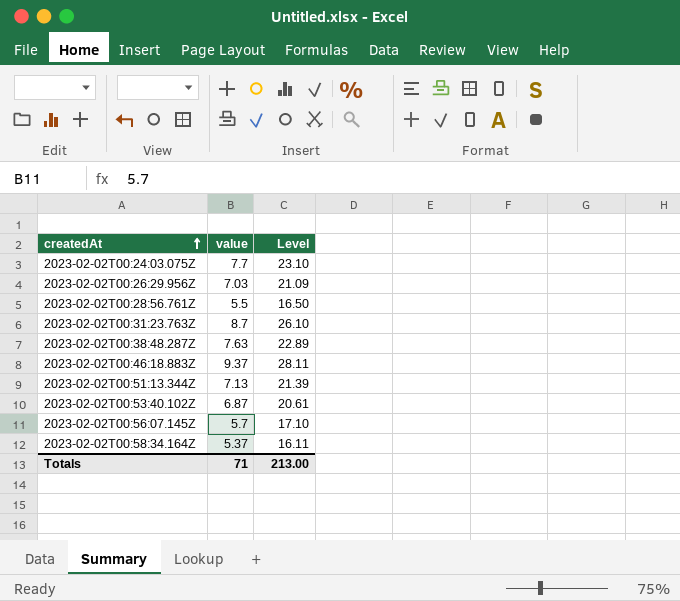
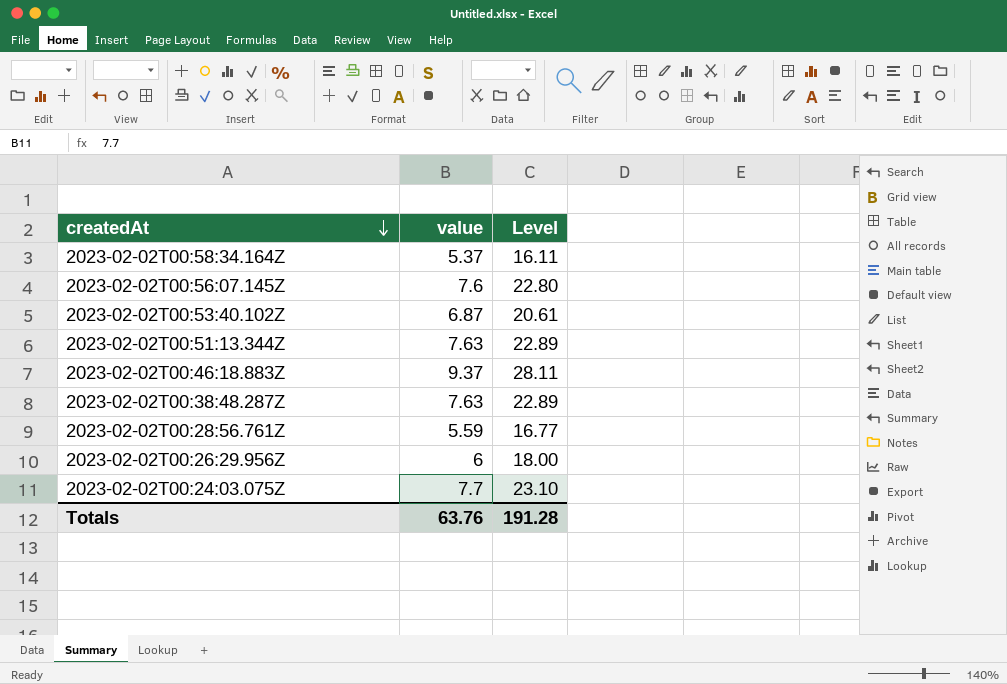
row order: createdAt ascending -> createdAt descending
row 2023-02-02T00:31:23.763Z: 8.7 | 26.10 -> none
2023-02-02T00:56:07.145Z | value: 5.7 -> 7.6
2023-02-02T00:56:07.145Z | Level: 17.10 -> 22.80
2023-02-02T00:51:13.344Z | value: 7.13 -> 7.63
2023-02-02T00:51:13.344Z | Level: 21.39 -> 22.89
2023-02-02T00:28:56.761Z | value: 5.5 -> 5.59
2023-02-02T00:28:56.761Z | Level: 16.50 -> 16.77
2023-02-02T00:26:29.956Z | value: 7.03 -> 6
2023-02-02T00:26:29.956Z | Level: 21.09 -> 18.00
Totals | value: 71 -> 63.76
Totals | Level: 213.00 -> 191.28

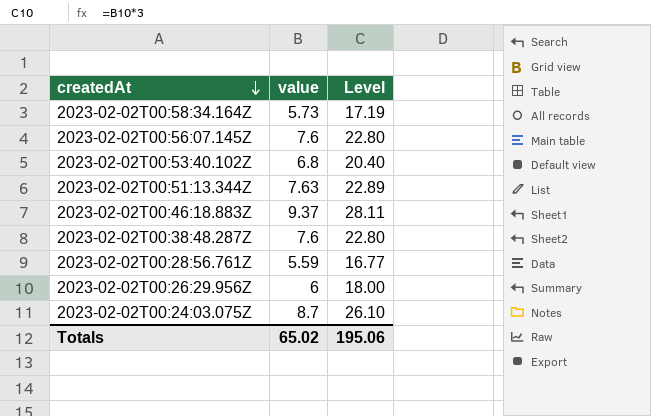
2023-02-02T00:58:34.164Z | value: 5.37 -> 5.73
2023-02-02T00:58:34.164Z | Level: 16.11 -> 17.19
2023-02-02T00:53:40.102Z | value: 6.87 -> 6.8
2023-02-02T00:53:40.102Z | Level: 20.61 -> 20.40
2023-02-02T00:38:48.287Z | value: 7.63 -> 7.6
2023-02-02T00:38:48.287Z | Level: 22.89 -> 22.80
2023-02-02T00:24:03.075Z | value: 7.7 -> 8.7
2023-02-02T00:24:03.075Z | Level: 23.10 -> 26.10
Totals | value: 63.76 -> 65.02
Totals | Level: 191.28 -> 195.06

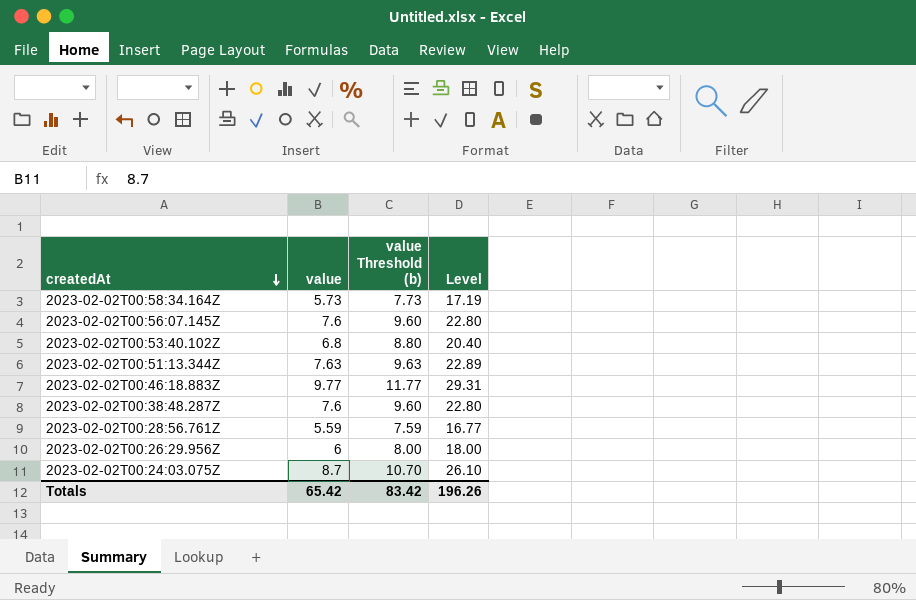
column value Threshold (b) | formula: none -> [value] + 2
2023-02-02T00:46:18.883Z | value: 9.37 -> 9.77
2023-02-02T00:46:18.883Z | Level: 28.11 -> 29.31
Totals | value: 65.02 -> 65.42
Totals | Level: 195.06 -> 196.26

